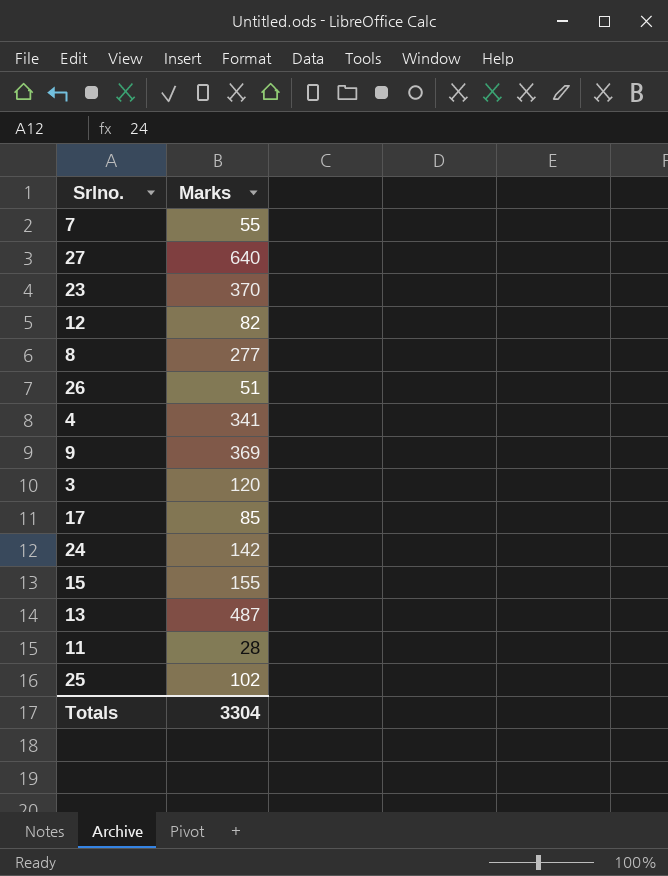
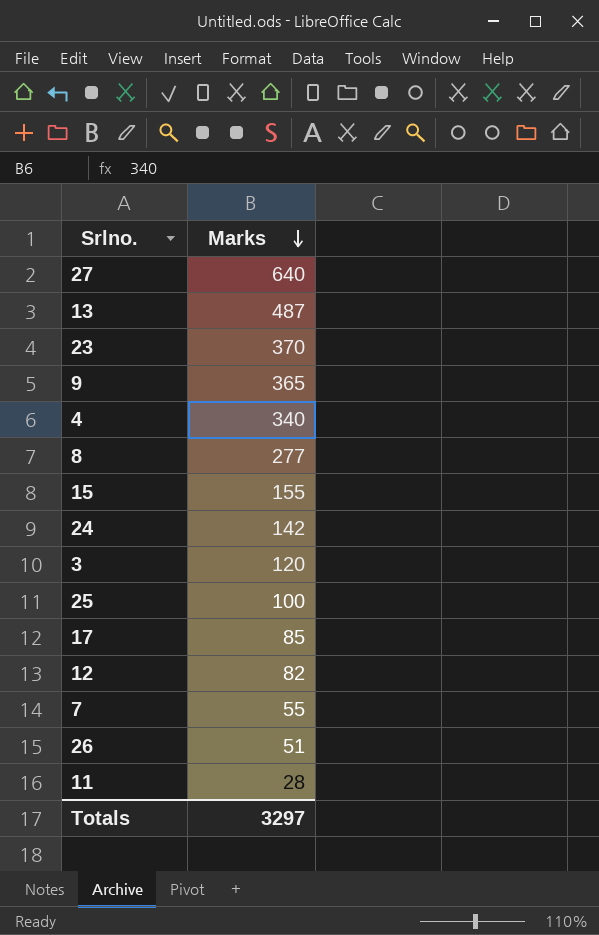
row order: none -> Marks descending
9 | Marks: 369 -> 365
4 | Marks: 341 -> 340
25 | Marks: 102 -> 100
Totals | Marks: 3304 -> 3297

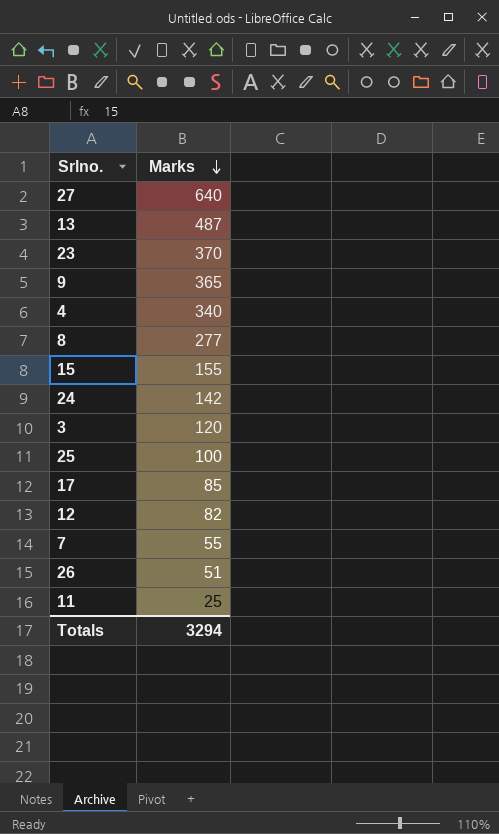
11 | Marks: 28 -> 25
Totals | Marks: 3297 -> 3294

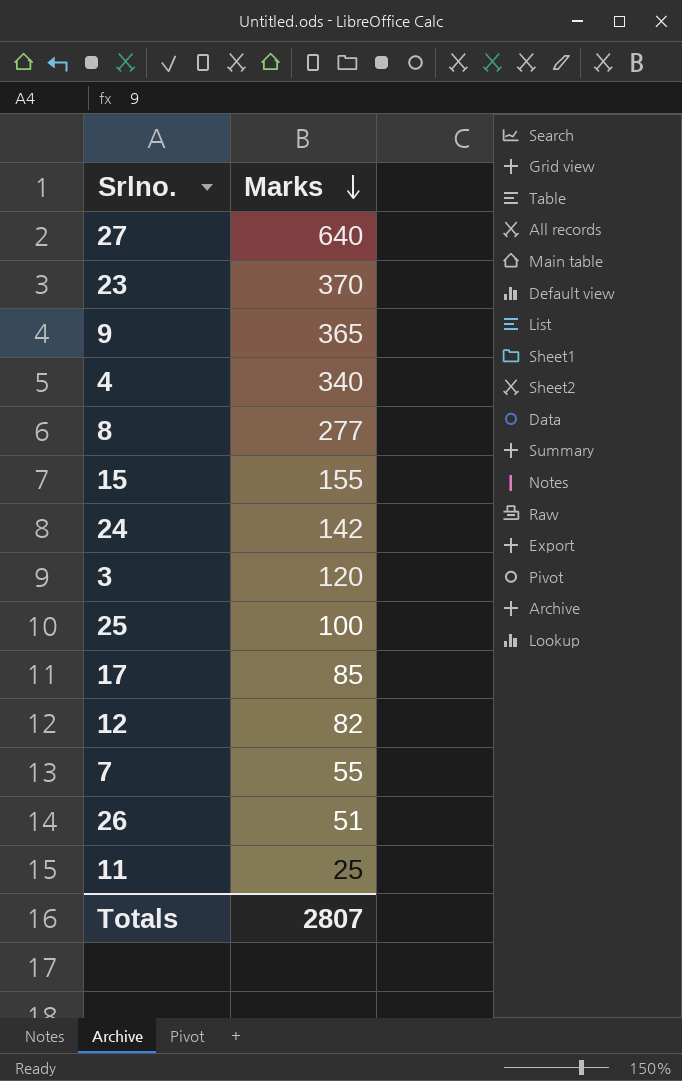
row 13: 487 -> none
Totals | Marks: 3294 -> 2807

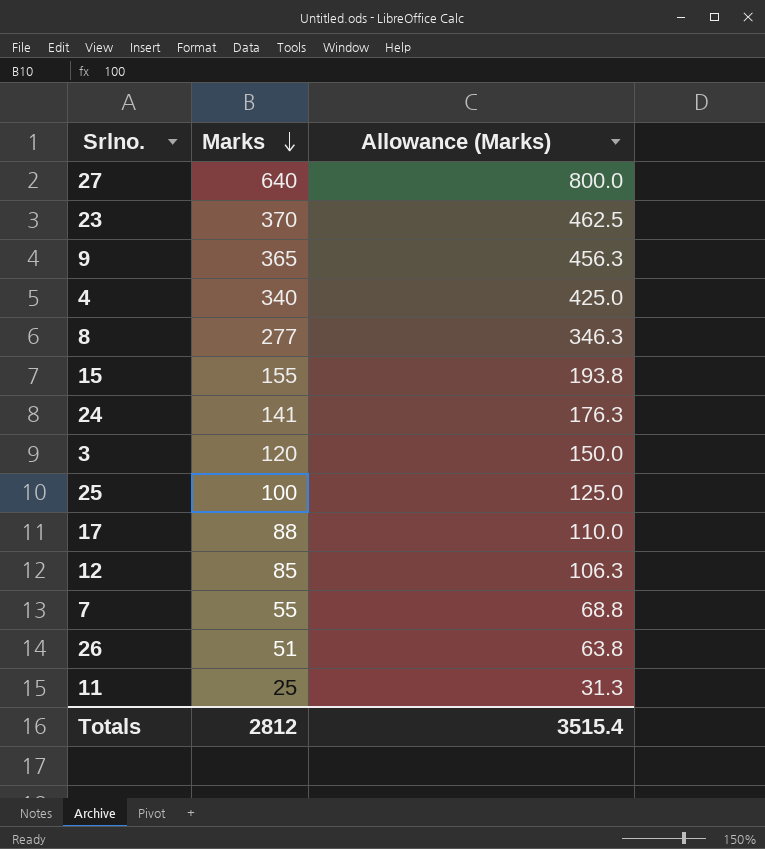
column Allowance (Marks) | formula: none -> [Marks] * 1.25
24 | Marks: 142 -> 141
17 | Marks: 85 -> 88
12 | Marks: 82 -> 85
Totals | Marks: 2807 -> 2812

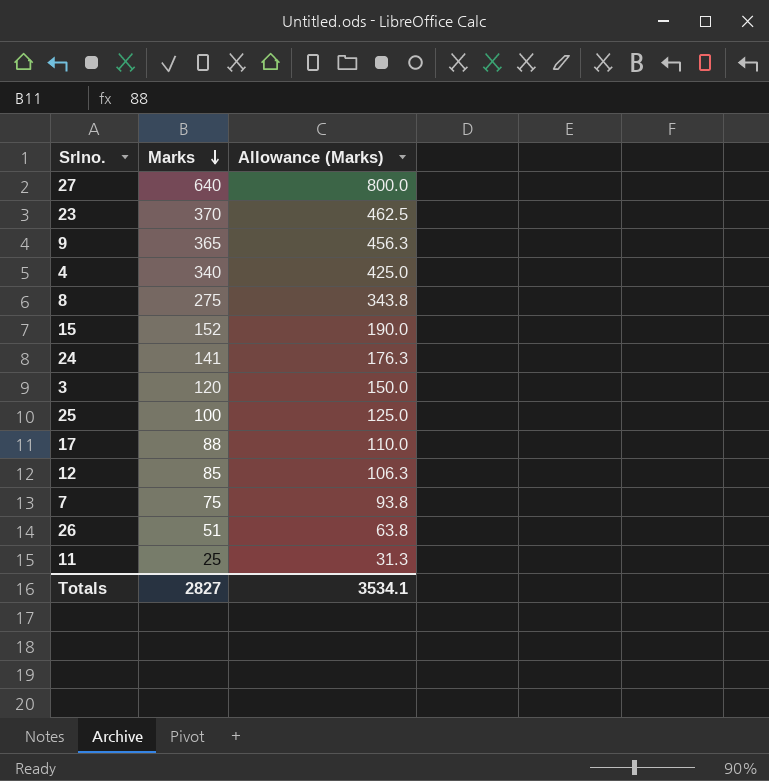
8 | Marks: 277 -> 275
8 | Allowance (Marks): 346.3 -> 343.8
15 | Marks: 155 -> 152
15 | Allowance (Marks): 193.8 -> 190.0
7 | Marks: 55 -> 75
7 | Allowance (Marks): 68.8 -> 93.8
Totals | Marks: 2812 -> 2827
Totals | Allowance (Marks): 3515.4 -> 3534.1

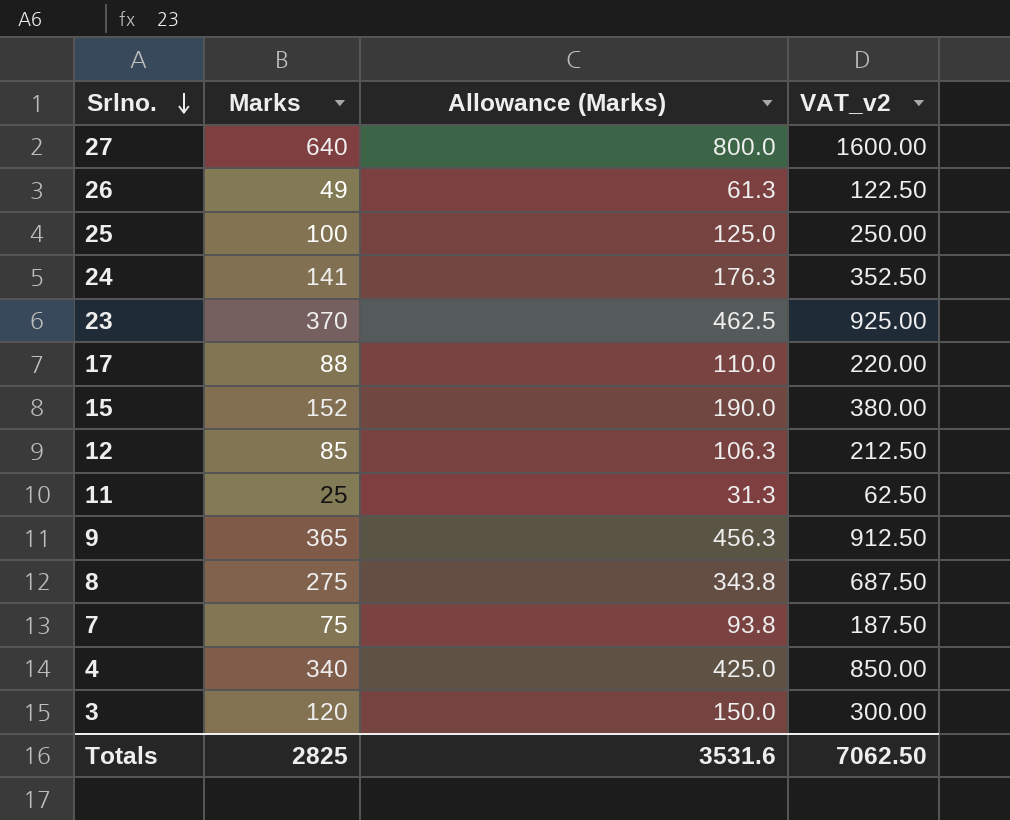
row order: Marks descending -> Srlno. descending
column VAT_v2 | formula: none -> [Marks] * 2.5
26 | Marks: 51 -> 49
26 | Allowance (Marks): 63.8 -> 61.3
Totals | Marks: 2827 -> 2825
Totals | Allowance (Marks): 3534.1 -> 3531.6

